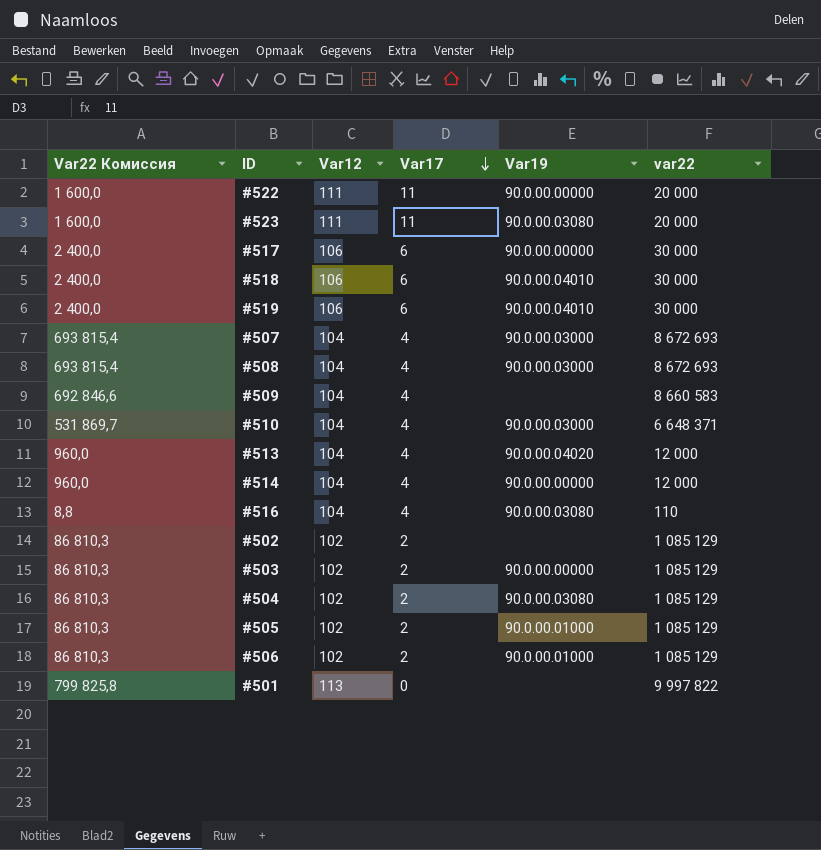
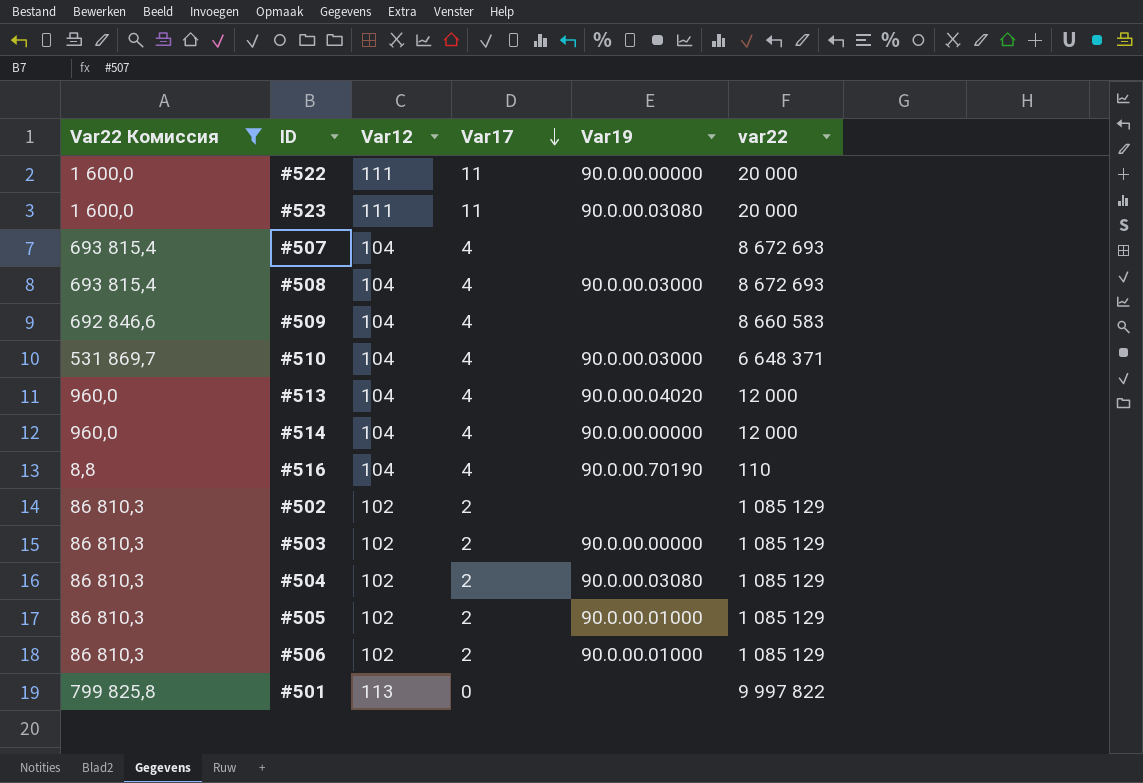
filter: none -> Var22 Комиссия != 2 400,0
#507 | Var19: 90.0.00.03000 -> none
#516 | Var19: 90.0.00.03080 -> 90.0.00.70190

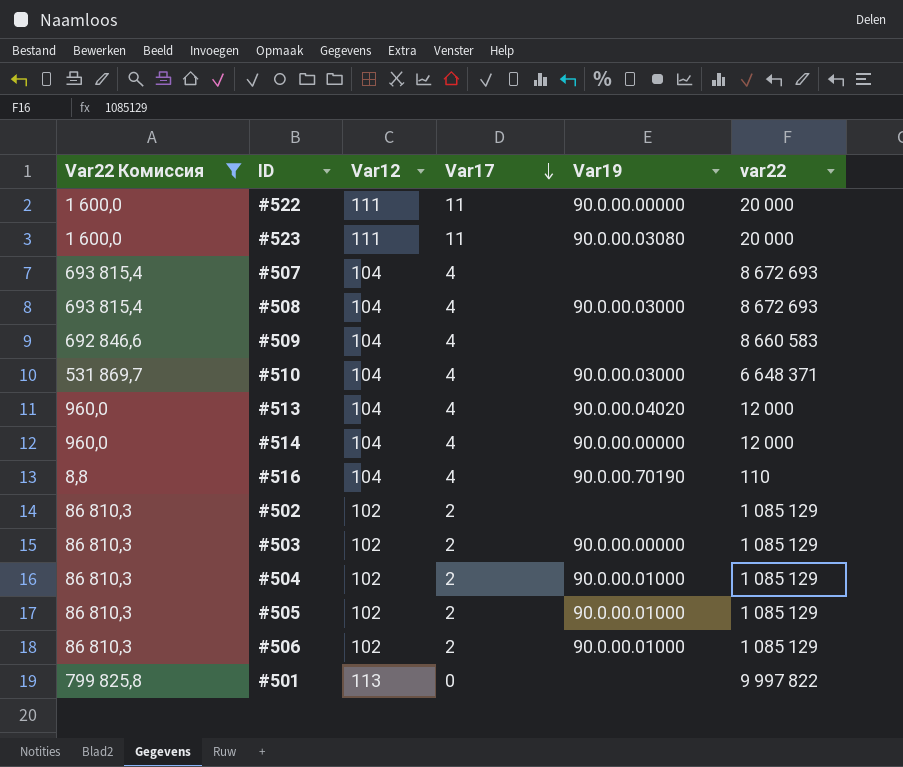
#504 | Var19: 90.0.00.03080 -> 90.0.00.01000

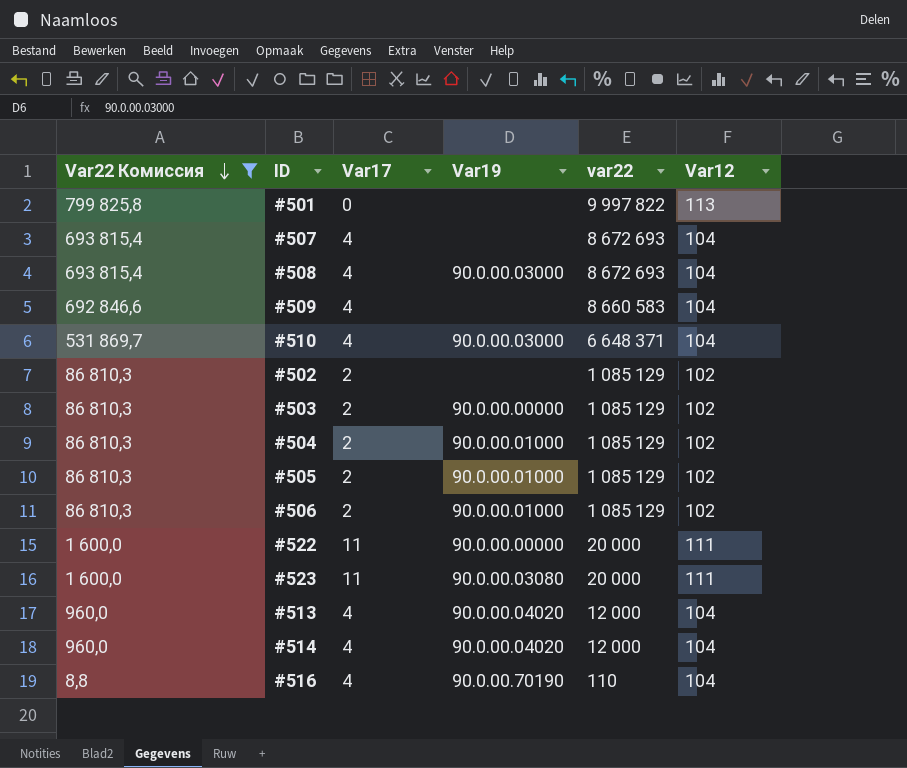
row order: Var17 descending -> Var22 Комиссия descending
column Var12 | position: 3 -> 6
#514 | Var19: 90.0.00.00000 -> 90.0.00.04020

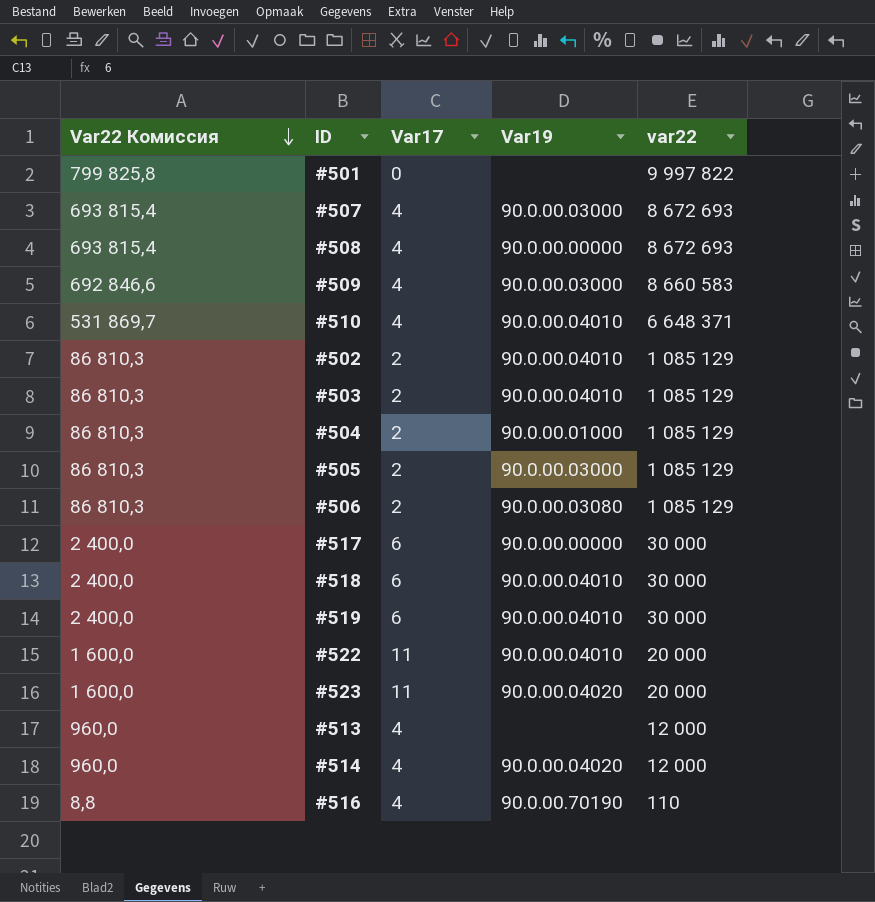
filter: Var22 Комиссия != 2 400,0 -> none
column Var12 | position: 6 -> none
#507 | Var19: none -> 90.0.00.03000
#508 | Var19: 90.0.00.03000 -> 90.0.00.00000
#509 | Var19: none -> 90.0.00.03000
#510 | Var19: 90.0.00.03000 -> 90.0.00.04010
#502 | Var19: none -> 90.0.00.04010
#503 | Var19: 90.0.00.00000 -> 90.0.00.04010
#505 | Var19: 90.0.00.01000 -> 90.0.00.03000
#506 | Var19: 90.0.00.01000 -> 90.0.00.03080
#522 | Var19: 90.0.00.00000 -> 90.0.00.04010
#523 | Var19: 90.0.00.03080 -> 90.0.00.04020
#513 | Var19: 90.0.00.04020 -> none

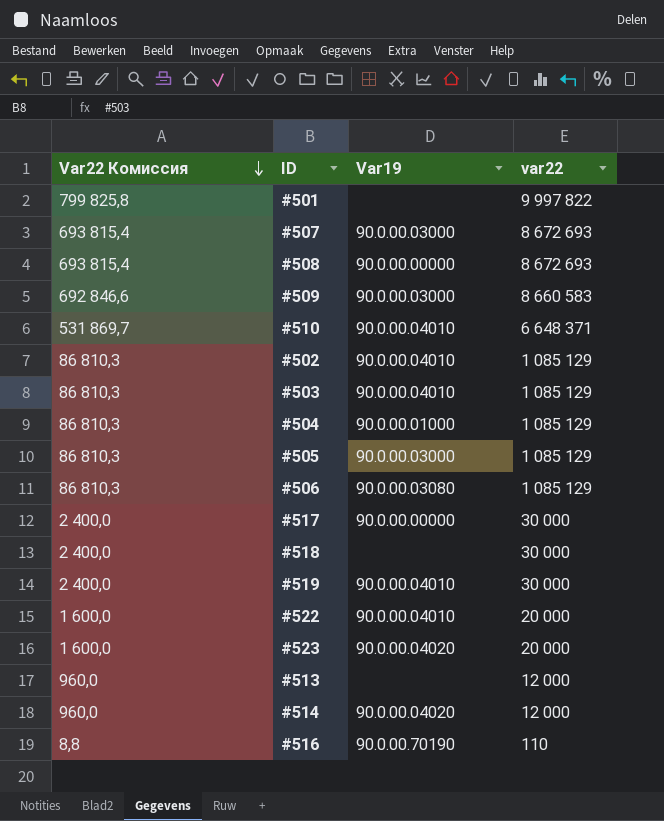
column Var17 | position: 3 -> none
#518 | Var19: 90.0.00.04010 -> none

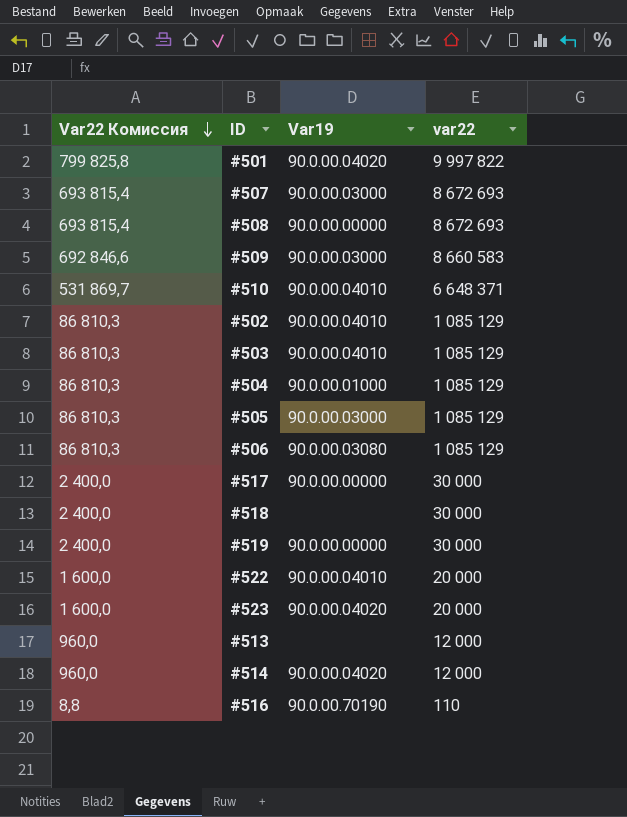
#501 | Var19: none -> 90.0.00.04020
#519 | Var19: 90.0.00.04010 -> 90.0.00.00000

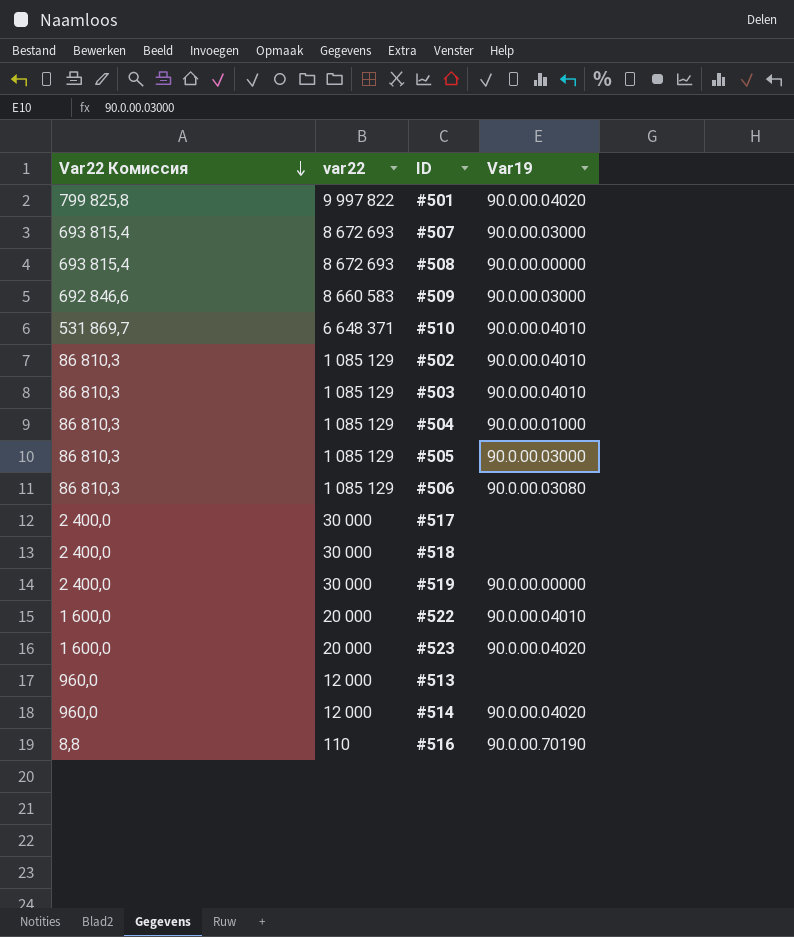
column var22 | position: 4 -> 2
#517 | Var19: 90.0.00.00000 -> none

